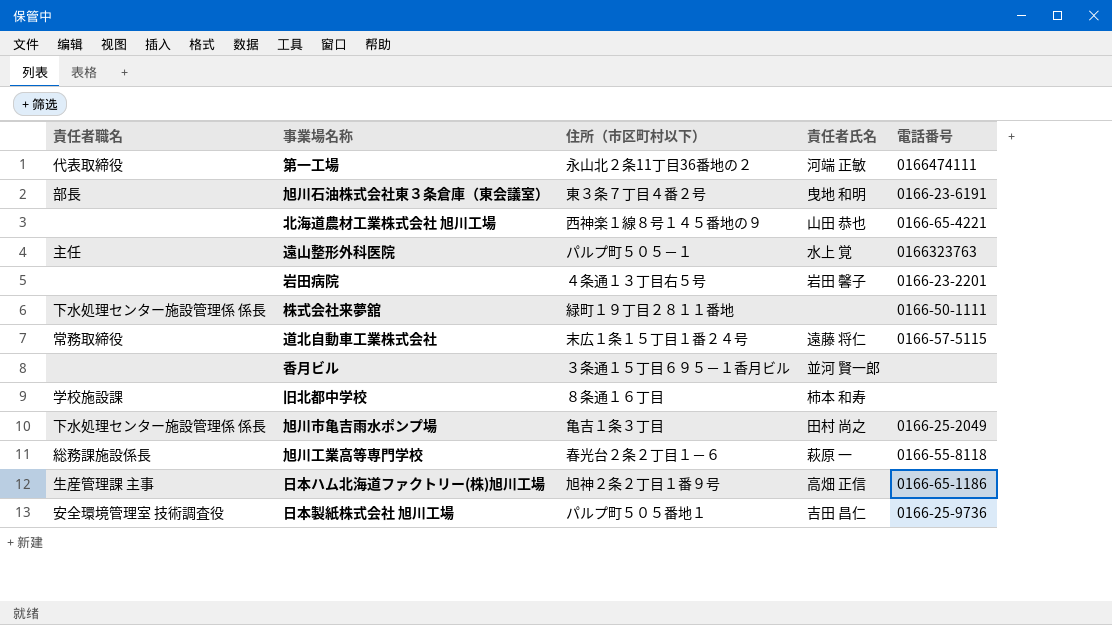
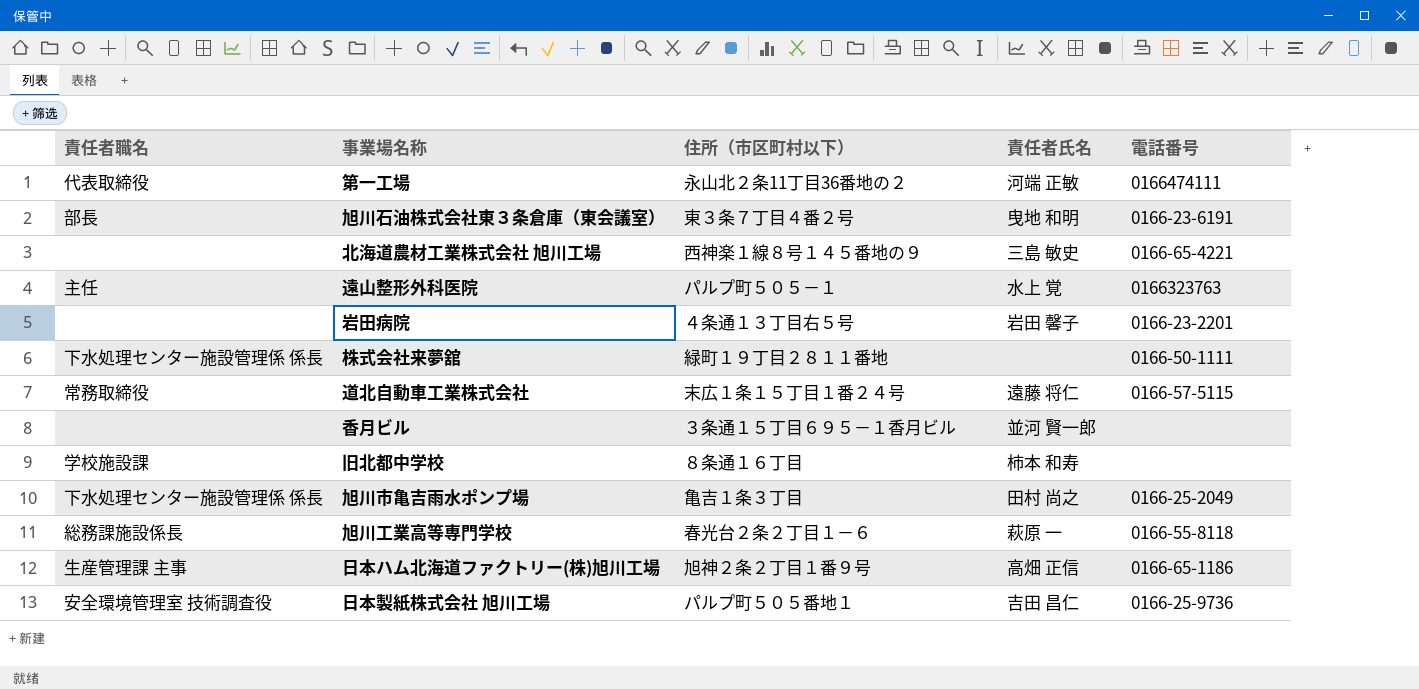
北海道農材工業株式会社 旭川工場 | 責任者氏名: 山田 恭也 -> 三島 敏史

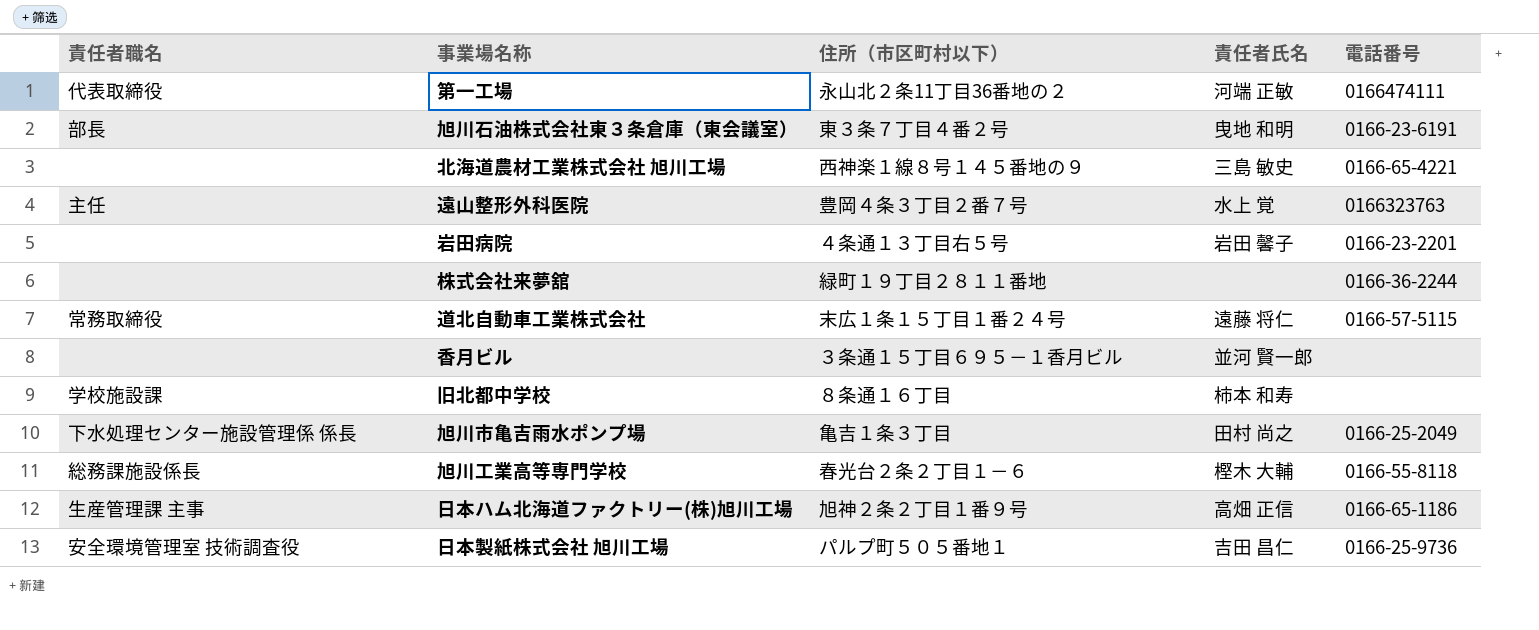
遠山整形外科医院 | 住所（市区町村以下）: パルプ町５０５－１ -> 豊岡４条３丁目２番７号
株式会社来夢舘 | 責任者職名: 下水処理センター施設管理係 係長 -> none
株式会社来夢舘 | 電話番号: 0166-50-1111 -> 0166-36-2244
旭川工業高等専門学校 | 責任者氏名: 萩原 一 -> 樫木 大輔

